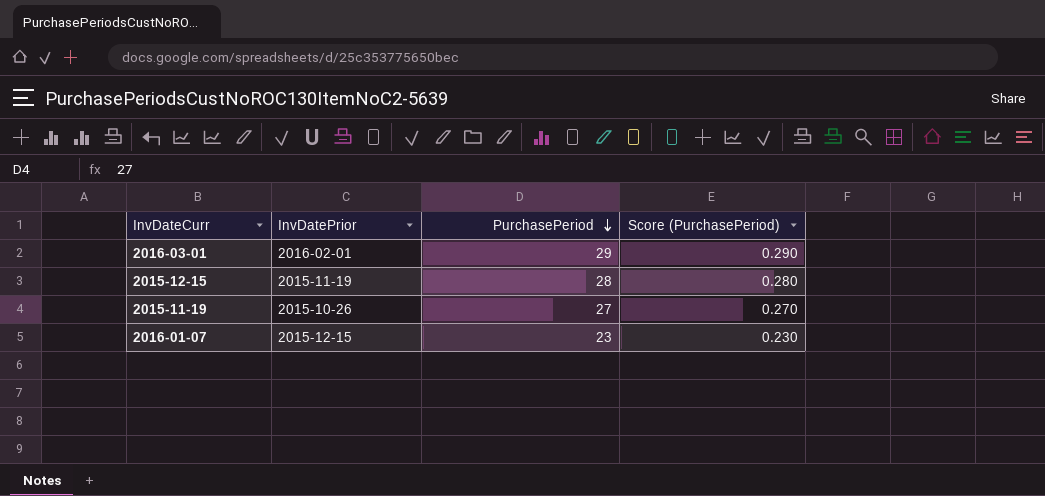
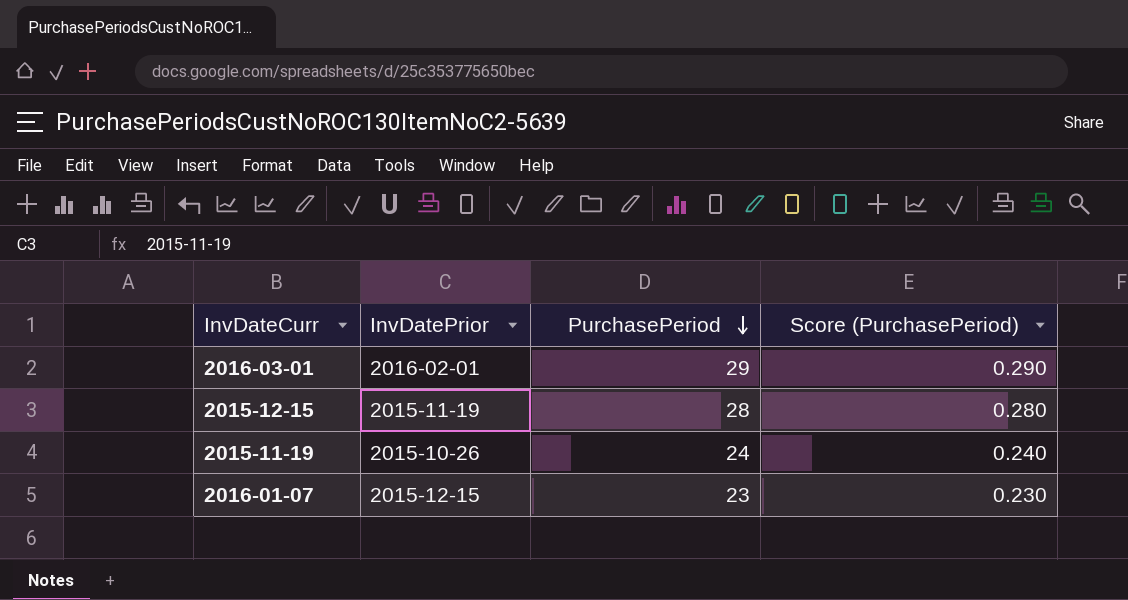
2015-11-19 | PurchasePeriod: 27 -> 24
2015-11-19 | Score (PurchasePeriod): 0.270 -> 0.240

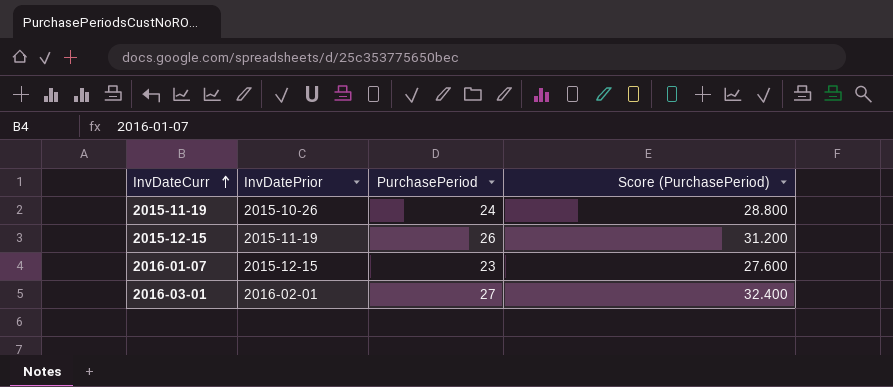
row order: PurchasePeriod descending -> InvDateCurr ascending
column Score (PurchasePeriod) | formula: [PurchasePeriod] * 0.01 -> [PurchasePeriod] * 1.2
2015-12-15 | PurchasePeriod: 28 -> 26
2016-03-01 | PurchasePeriod: 29 -> 27

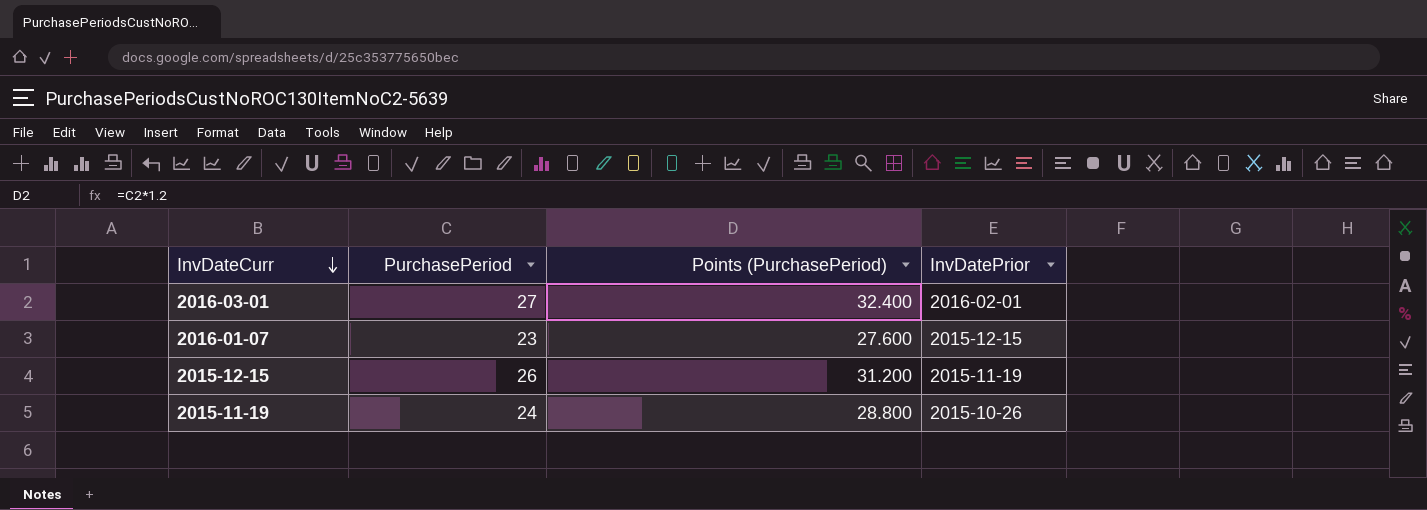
row order: InvDateCurr ascending -> InvDateCurr descending
column name: Score (PurchasePeriod) -> Points (PurchasePeriod)
column InvDatePrior | position: 2 -> 4

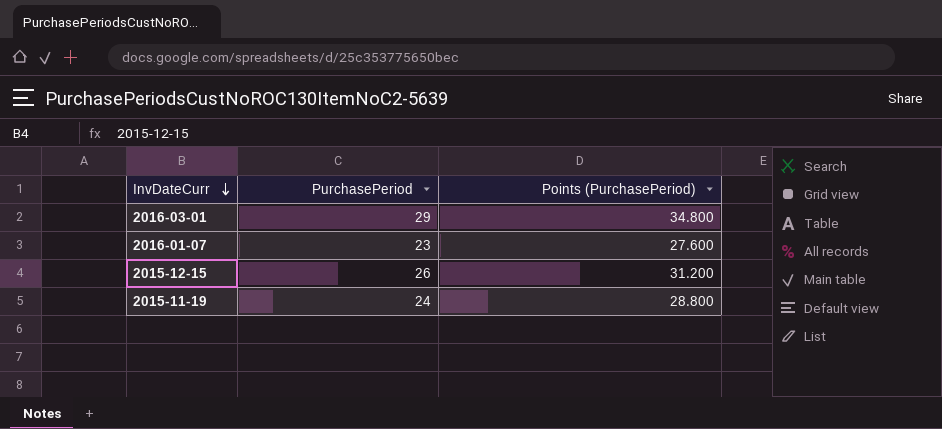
column InvDatePrior | position: 4 -> none
2016-03-01 | PurchasePeriod: 27 -> 29
2016-03-01 | Points (PurchasePeriod): 32.400 -> 34.800

